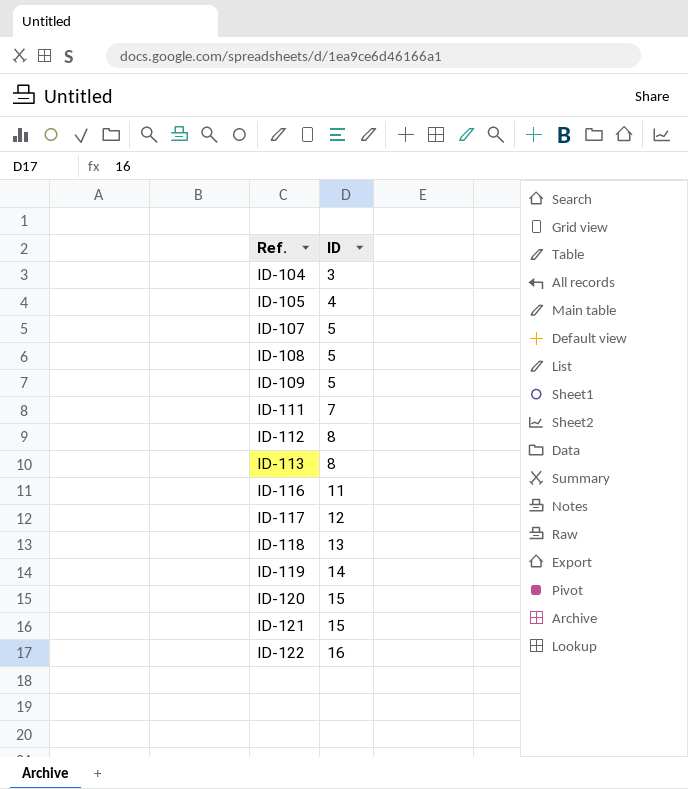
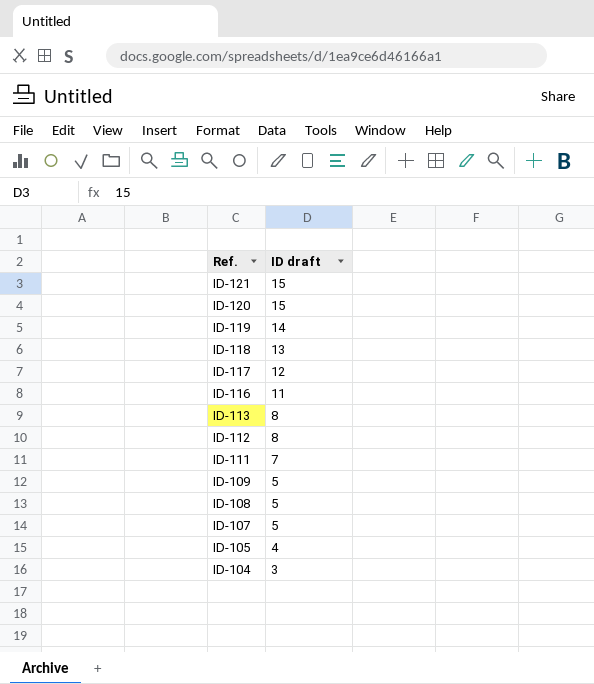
row order: Ref. ascending -> Ref. descending
column name: ID -> ID draft
row ID-122: 16 -> none

